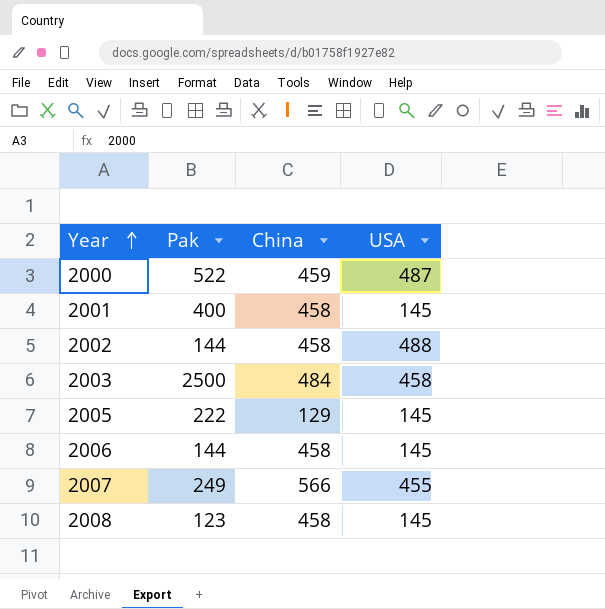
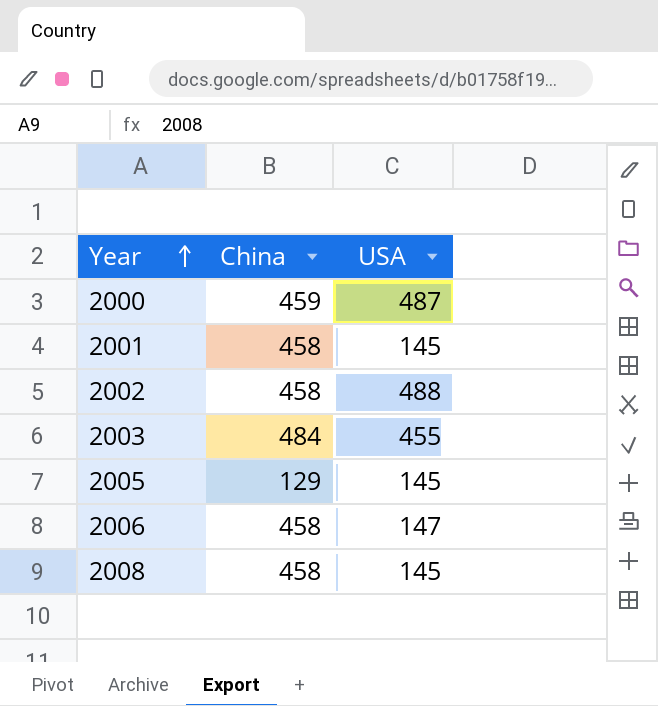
column Pak | position: 2 -> none
row 2007: 249 | 566 | 455 -> none
2003 | USA: 458 -> 455
2006 | USA: 145 -> 147

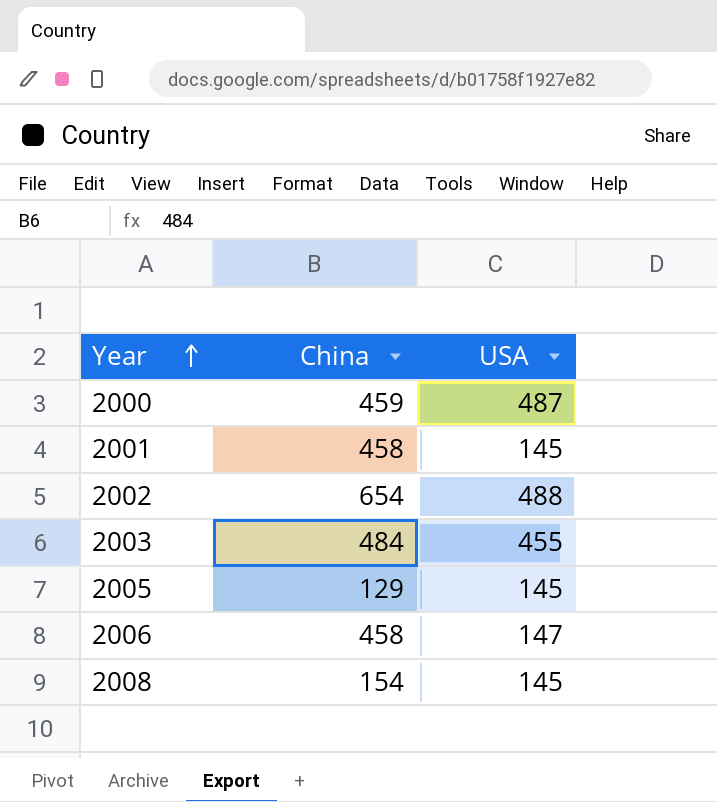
2002 | China: 458 -> 654
2008 | China: 458 -> 154

